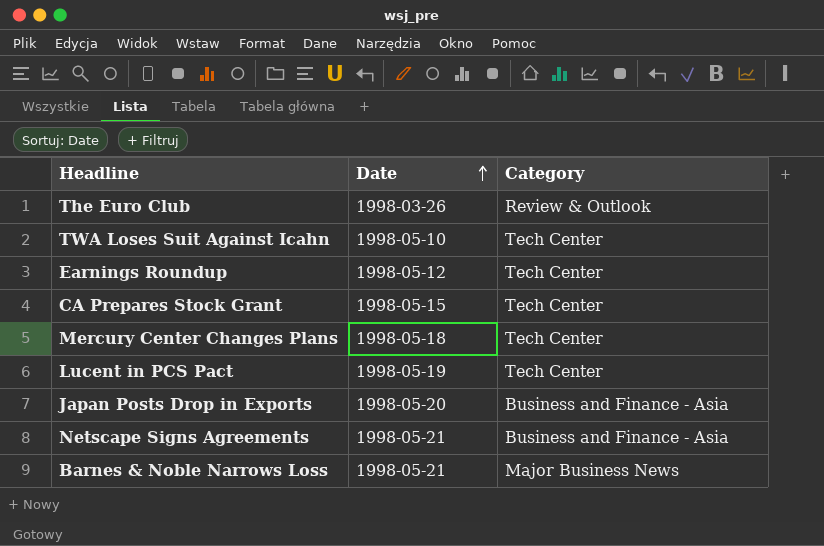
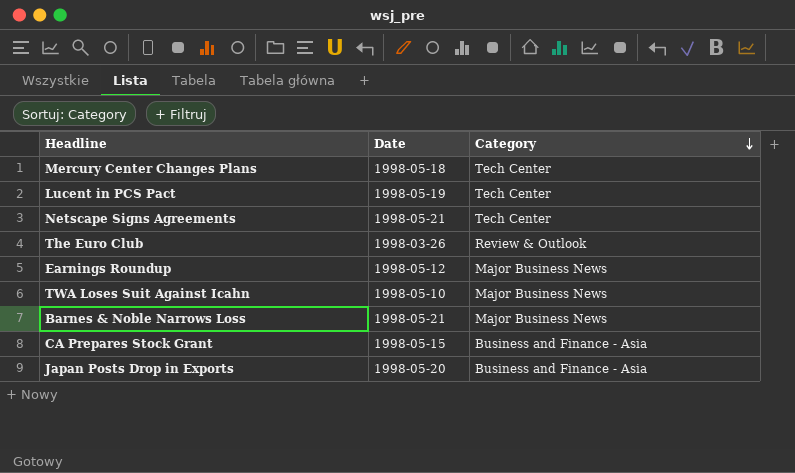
row order: Date ascending -> Category descending
Netscape Signs Agreements | Category: Business and Finance - Asia -> Tech Center
Earnings Roundup | Category: Tech Center -> Major Business News
TWA Loses Suit Against Icahn | Category: Tech Center -> Major Business News
CA Prepares Stock Grant | Category: Tech Center -> Business and Finance - Asia

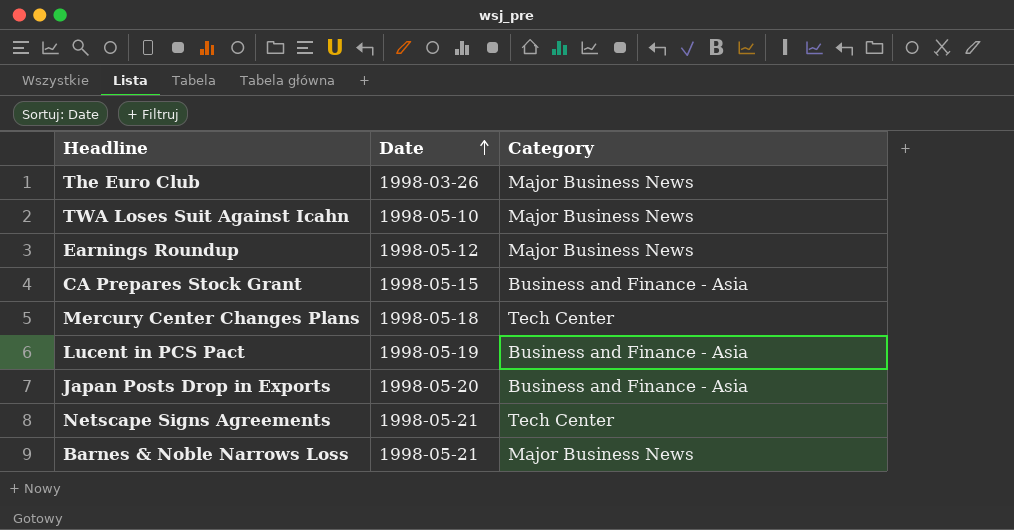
row order: Category descending -> Date ascending
The Euro Club | Category: Review & Outlook -> Major Business News
Lucent in PCS Pact | Category: Tech Center -> Business and Finance - Asia

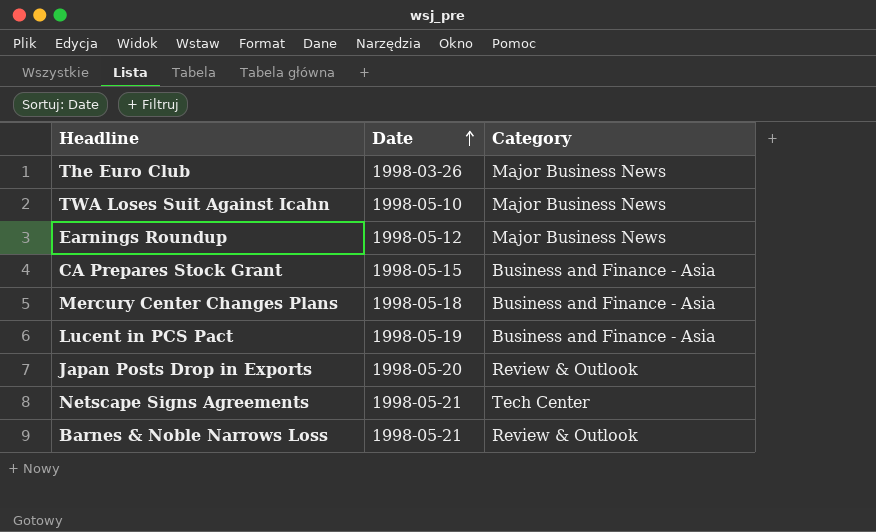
Mercury Center Changes Plans | Category: Tech Center -> Business and Finance - Asia
Japan Posts Drop in Exports | Category: Business and Finance - Asia -> Review & Outlook
Barnes & Noble Narrows Loss | Category: Major Business News -> Review & Outlook

